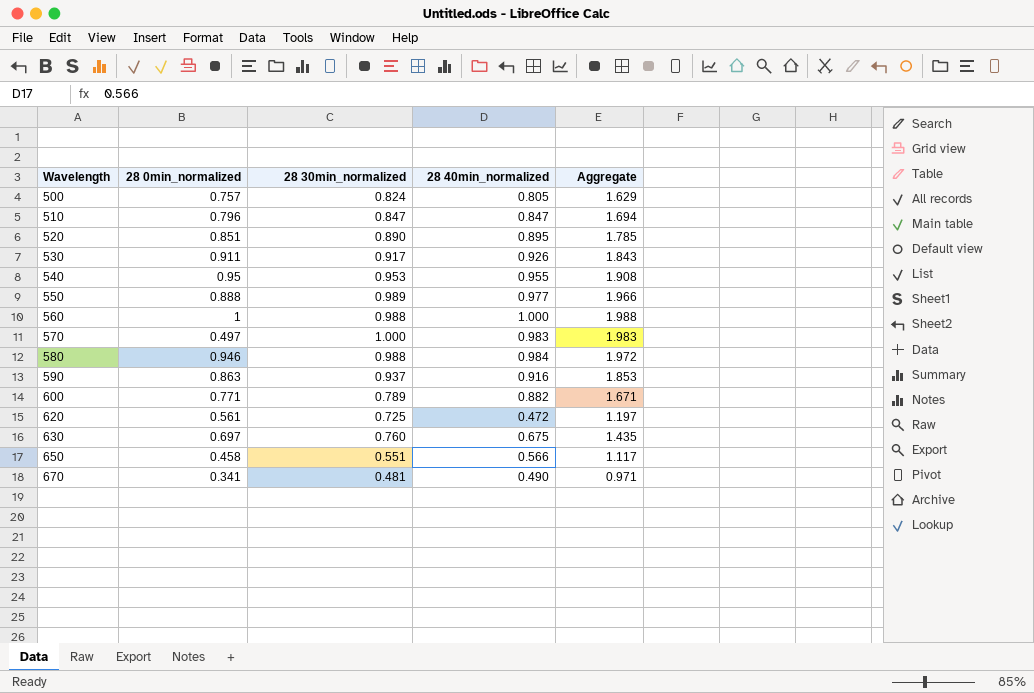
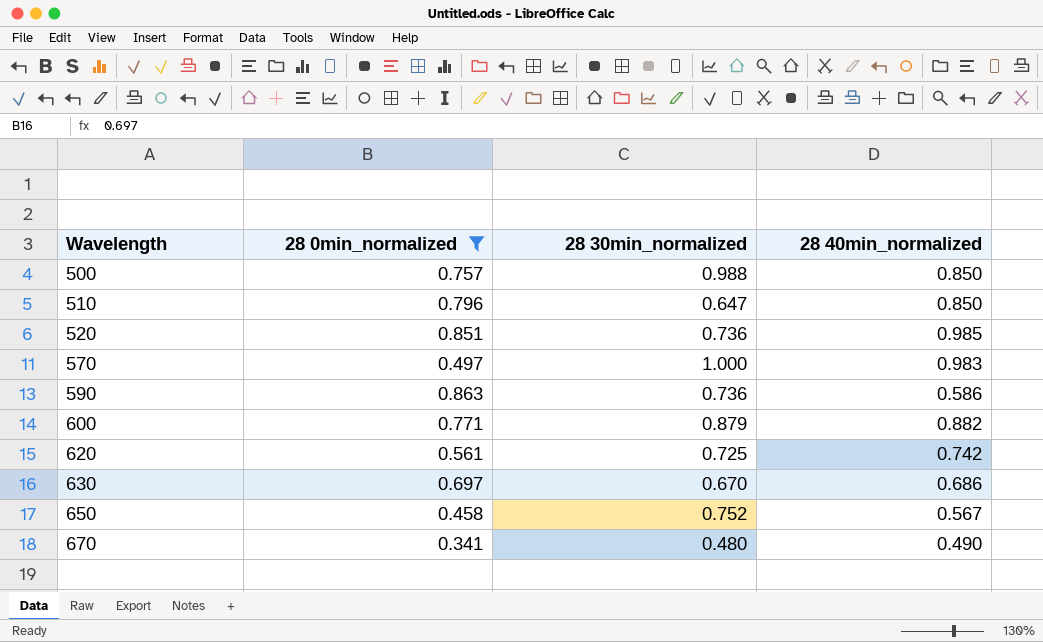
filter: none -> 28 0min_normalized <= 0.863
column Aggregate | formula: [28 30min_normalized] + [28 40min_normalized] -> none
500 | 28 30min_normalized: 0.824 -> 0.988
500 | 28 40min_normalized: 0.805 -> 0.850
510 | 28 30min_normalized: 0.847 -> 0.647
510 | 28 40min_normalized: 0.847 -> 0.850
520 | 28 30min_normalized: 0.890 -> 0.736
520 | 28 40min_normalized: 0.895 -> 0.985
590 | 28 30min_normalized: 0.937 -> 0.736
590 | 28 40min_normalized: 0.916 -> 0.586
600 | 28 30min_normalized: 0.789 -> 0.879
620 | 28 40min_normalized: 0.472 -> 0.742
630 | 28 30min_normalized: 0.760 -> 0.670
630 | 28 40min_normalized: 0.675 -> 0.686
650 | 28 30min_normalized: 0.551 -> 0.752
650 | 28 40min_normalized: 0.566 -> 0.567
670 | 28 30min_normalized: 0.481 -> 0.480

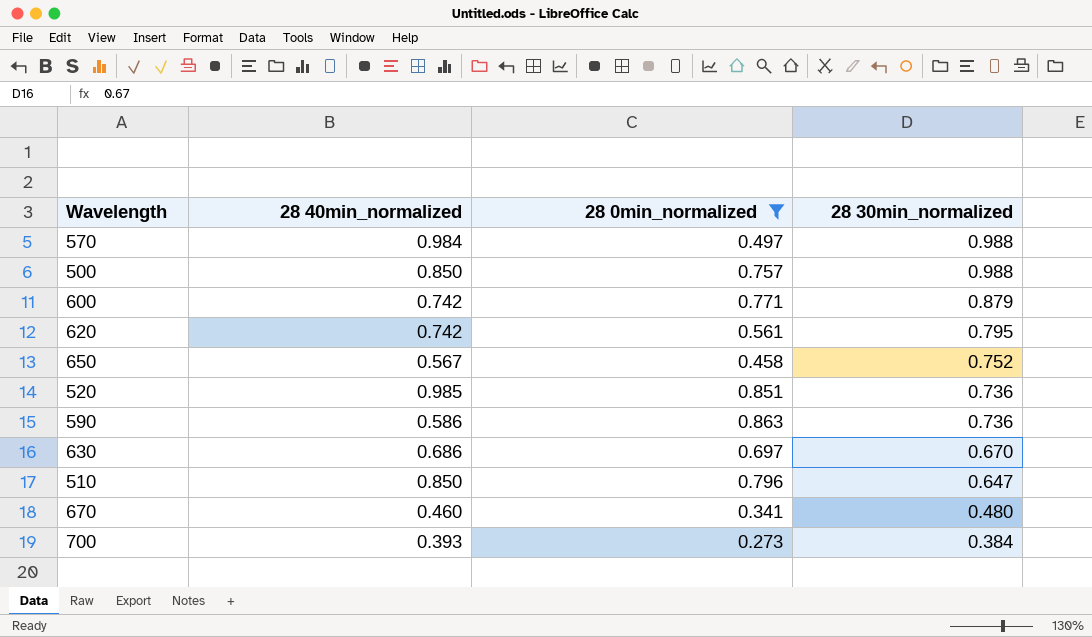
row order: Wavelength ascending -> 28 30min_normalized descending
column 28 40min_normalized | position: 4 -> 2
570 | 28 40min_normalized: 0.983 -> 0.984
570 | 28 30min_normalized: 1.000 -> 0.988
600 | 28 40min_normalized: 0.882 -> 0.742
620 | 28 30min_normalized: 0.725 -> 0.795
670 | 28 40min_normalized: 0.490 -> 0.460
row 700: none -> 0.393 | 0.273 | 0.384

